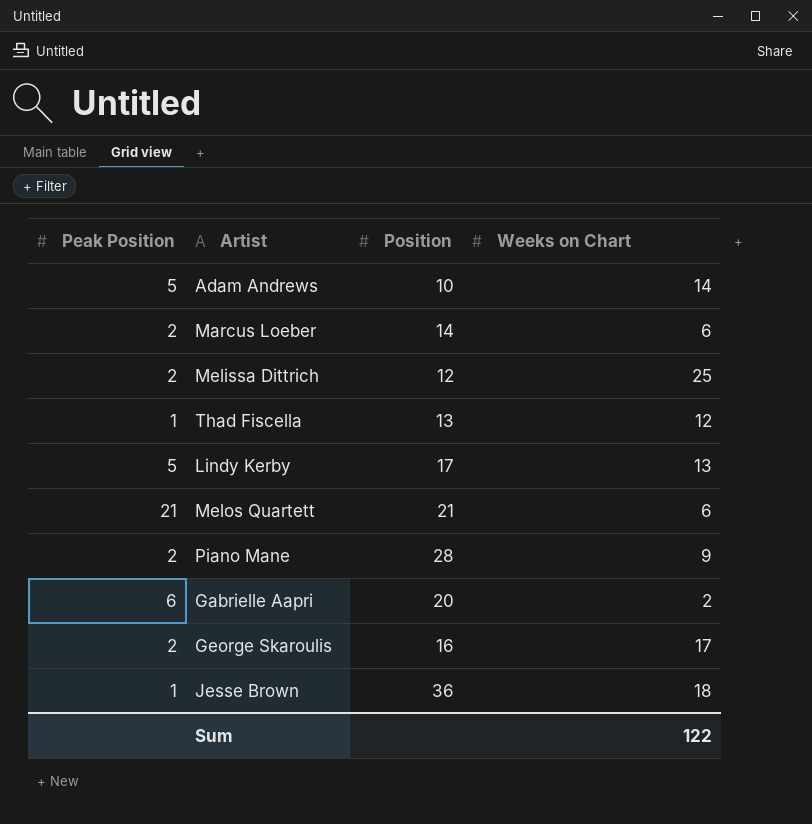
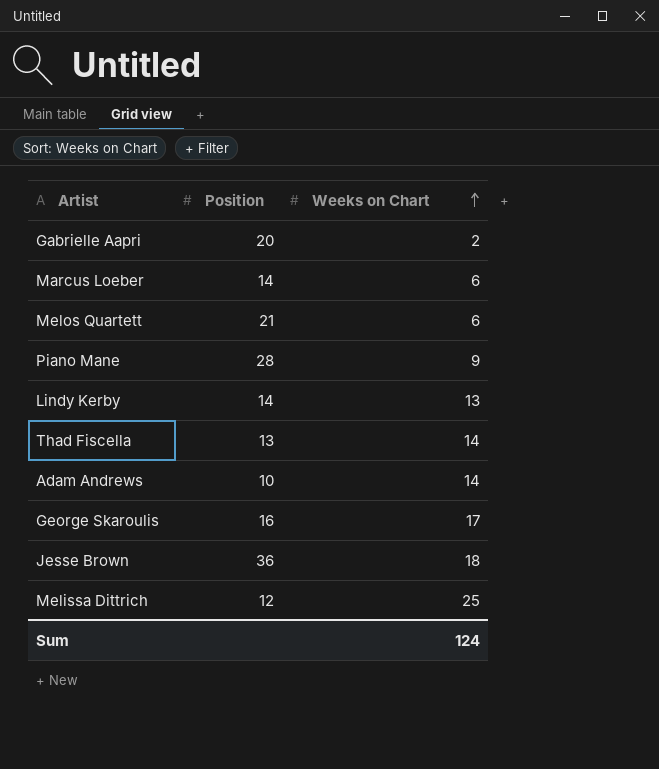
row order: none -> Weeks on Chart ascending
column Peak Position | position: 1 -> none
Lindy Kerby | Position: 17 -> 14
Thad Fiscella | Weeks on Chart: 12 -> 14
Sum | Weeks on Chart: 122 -> 124

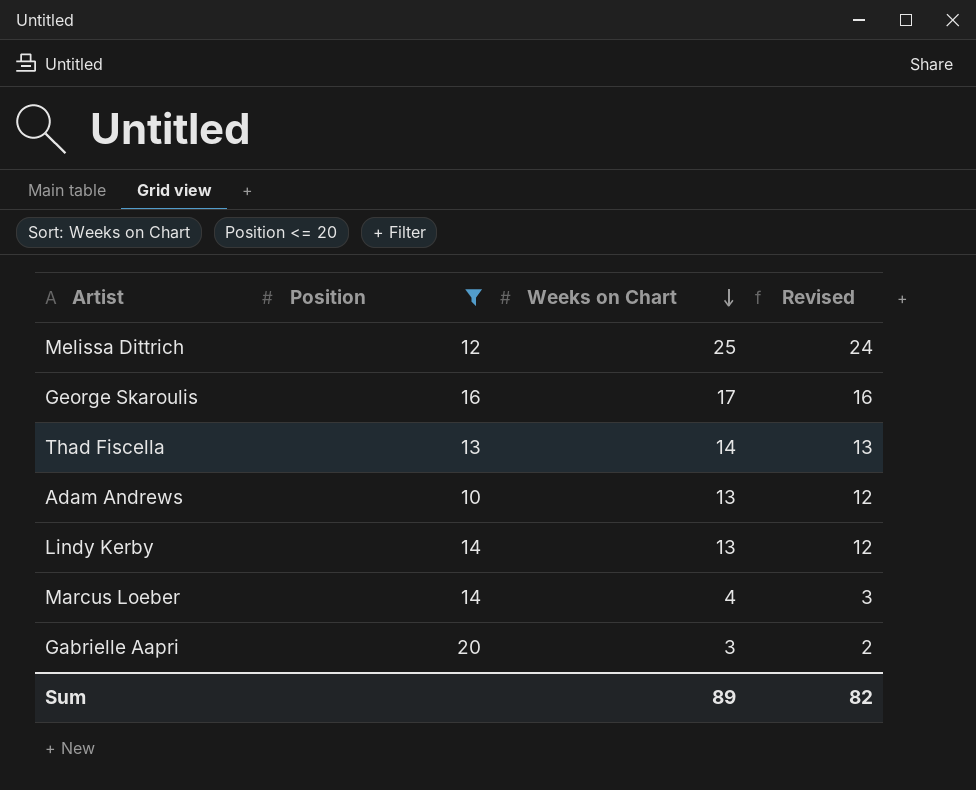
filter: none -> Position <= 20
row order: Weeks on Chart ascending -> Weeks on Chart descending
column Revised | formula: none -> [Weeks on Chart] - 1
Adam Andrews | Weeks on Chart: 14 -> 13
Marcus Loeber | Weeks on Chart: 6 -> 4
Gabrielle Aapri | Weeks on Chart: 2 -> 3
Sum | Weeks on Chart: 124 -> 89

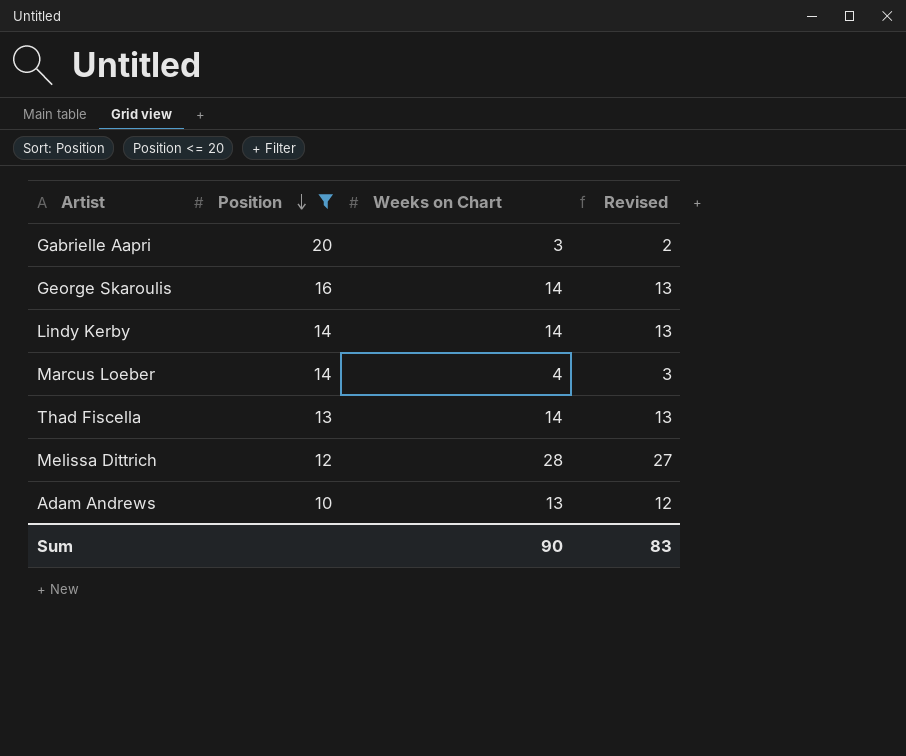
row order: Weeks on Chart descending -> Position descending
George Skaroulis | Weeks on Chart: 17 -> 14
George Skaroulis | Revised: 16 -> 13
Lindy Kerby | Weeks on Chart: 13 -> 14
Lindy Kerby | Revised: 12 -> 13
Melissa Dittrich | Weeks on Chart: 25 -> 28
Melissa Dittrich | Revised: 24 -> 27
Sum | Weeks on Chart: 89 -> 90
Sum | Revised: 82 -> 83

